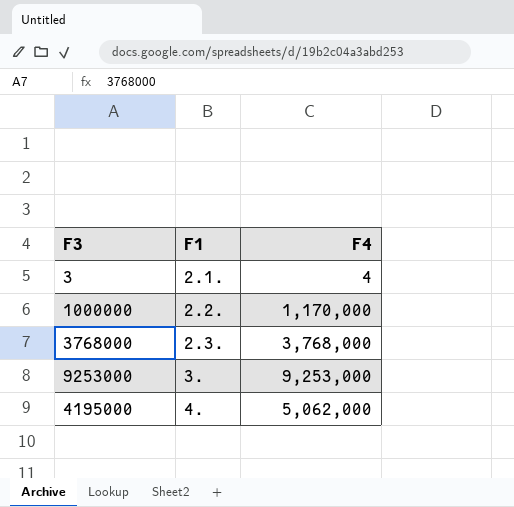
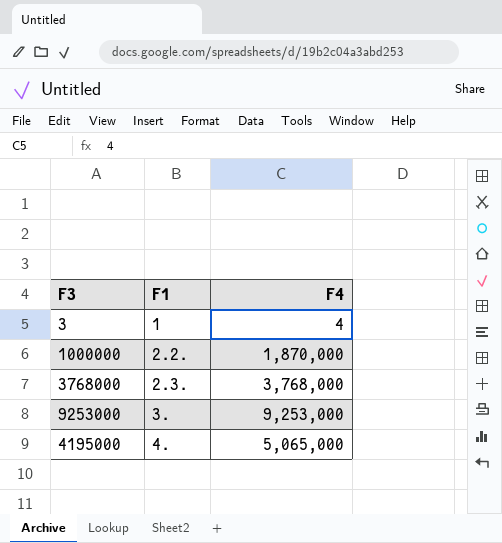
3 | F1: 2.1. -> 1
1000000 | F4: 1,170,000 -> 1,870,000
4195000 | F4: 5,062,000 -> 5,065,000

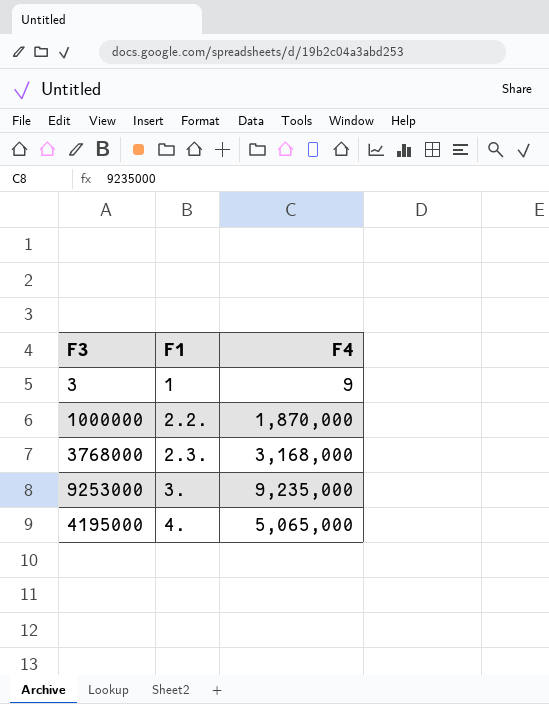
3 | F4: 4 -> 9
3768000 | F4: 3,768,000 -> 3,168,000
9253000 | F4: 9,253,000 -> 9,235,000

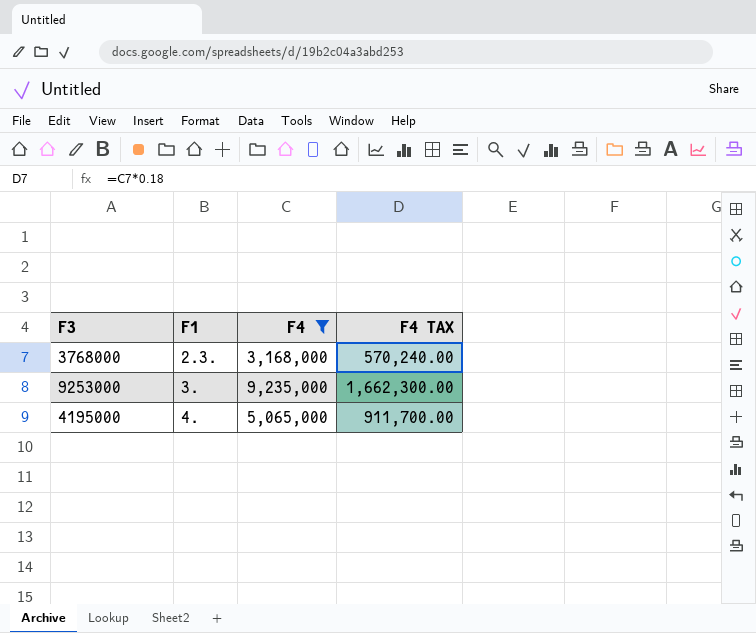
filter: none -> F4 >= 3,168,000
column F4 TAX | formula: none -> [F4] * 0.18

